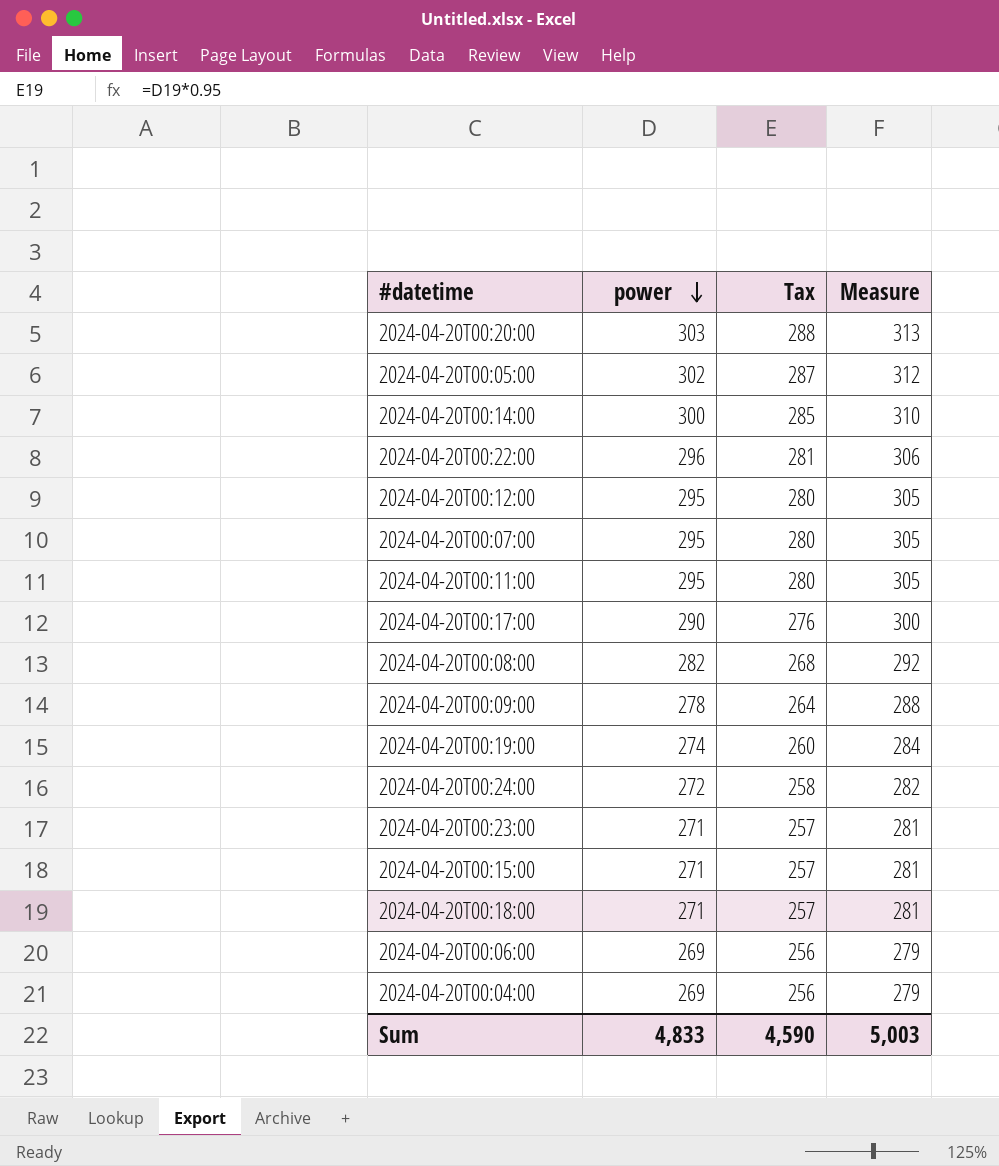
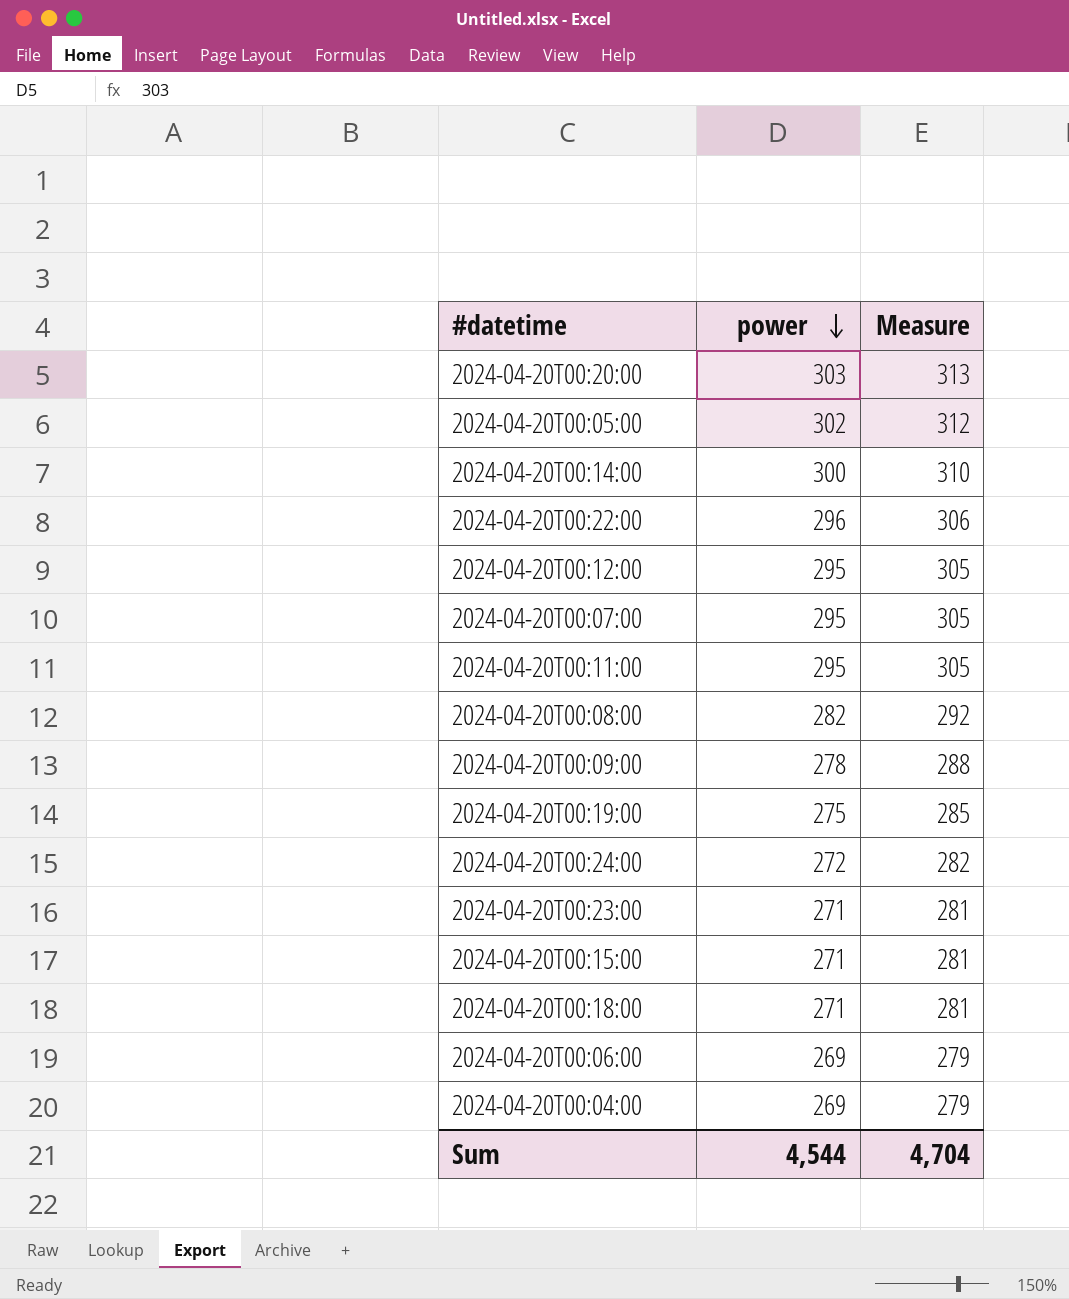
column Tax | formula: [power] * 0.95 -> none
row 2024-04-20T00:17:00: 290 | 276 | 300 -> none
2024-04-20T00:19:00 | power: 274 -> 275
2024-04-20T00:19:00 | Measure: 284 -> 285
Sum | power: 4,833 -> 4,544
Sum | Measure: 5,003 -> 4,704

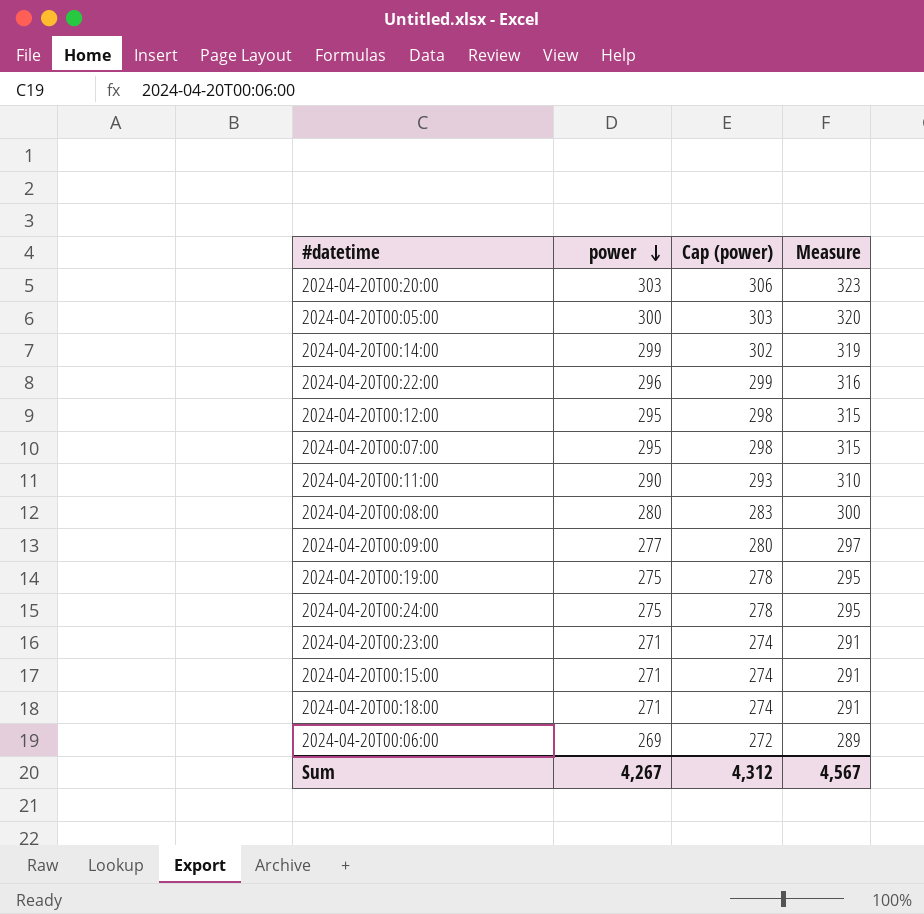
column Cap (power) | formula: none -> [power] + 3
column Measure | formula: [power] + 10 -> [power] + 20
row 2024-04-20T00:04:00: 269 | 279 -> none
2024-04-20T00:05:00 | power: 302 -> 300
2024-04-20T00:14:00 | power: 300 -> 299
2024-04-20T00:11:00 | power: 295 -> 290
2024-04-20T00:08:00 | power: 282 -> 280
2024-04-20T00:09:00 | power: 278 -> 277
2024-04-20T00:24:00 | power: 272 -> 275
Sum | power: 4,544 -> 4,267
Sum | Measure: 4,704 -> 4,567

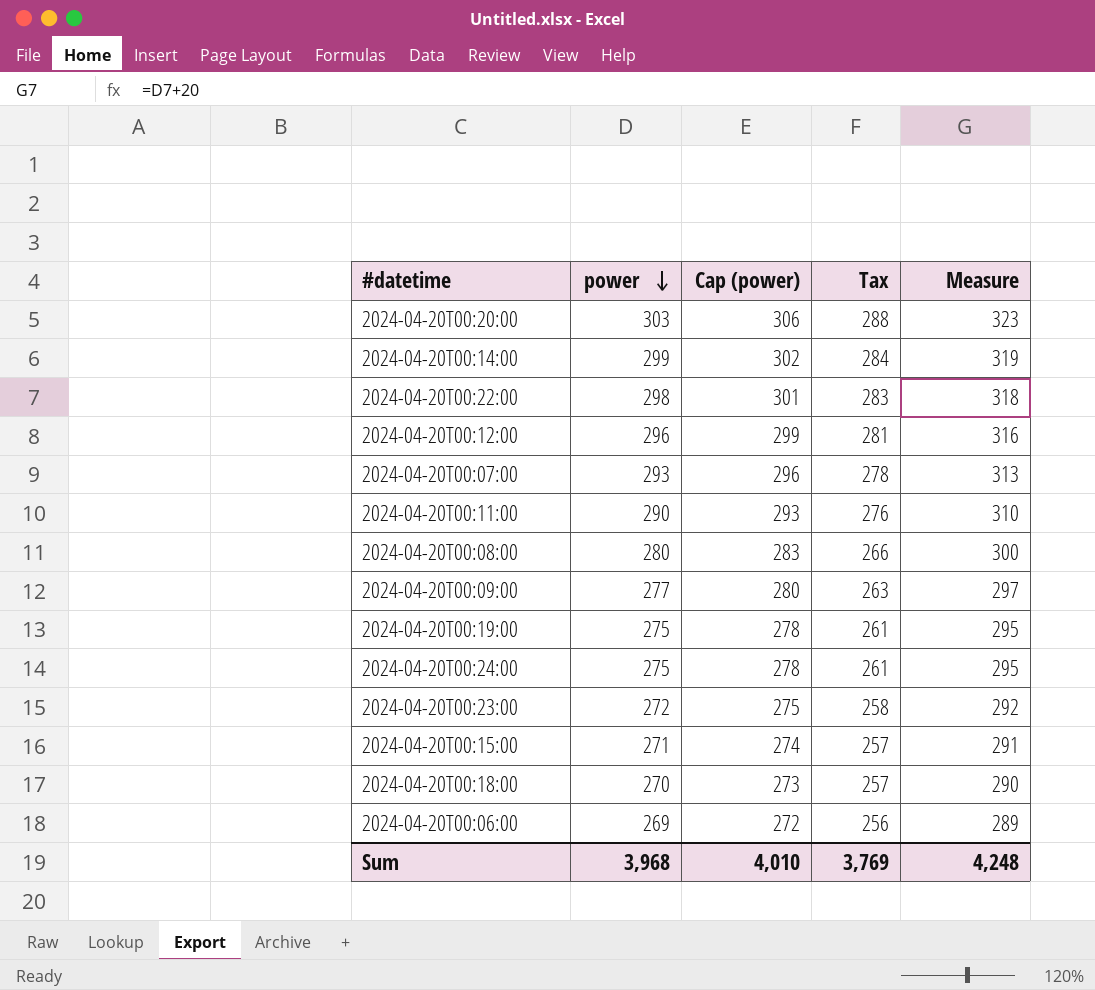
column Tax | formula: none -> [power] * 0.95
row 2024-04-20T00:05:00: 300 | 303 | 320 -> none
2024-04-20T00:22:00 | power: 296 -> 298
2024-04-20T00:22:00 | Cap (power): 299 -> 301
2024-04-20T00:22:00 | Measure: 316 -> 318
2024-04-20T00:12:00 | power: 295 -> 296
2024-04-20T00:12:00 | Cap (power): 298 -> 299
2024-04-20T00:12:00 | Measure: 315 -> 316
2024-04-20T00:07:00 | power: 295 -> 293
2024-04-20T00:07:00 | Cap (power): 298 -> 296
2024-04-20T00:07:00 | Measure: 315 -> 313
2024-04-20T00:23:00 | power: 271 -> 272
2024-04-20T00:23:00 | Cap (power): 274 -> 275
2024-04-20T00:23:00 | Measure: 291 -> 292
2024-04-20T00:18:00 | power: 271 -> 270
2024-04-20T00:18:00 | Cap (power): 274 -> 273
2024-04-20T00:18:00 | Measure: 291 -> 290
Sum | power: 4,267 -> 3,968
Sum | Cap (power): 4,312 -> 4,010
Sum | Measure: 4,567 -> 4,248

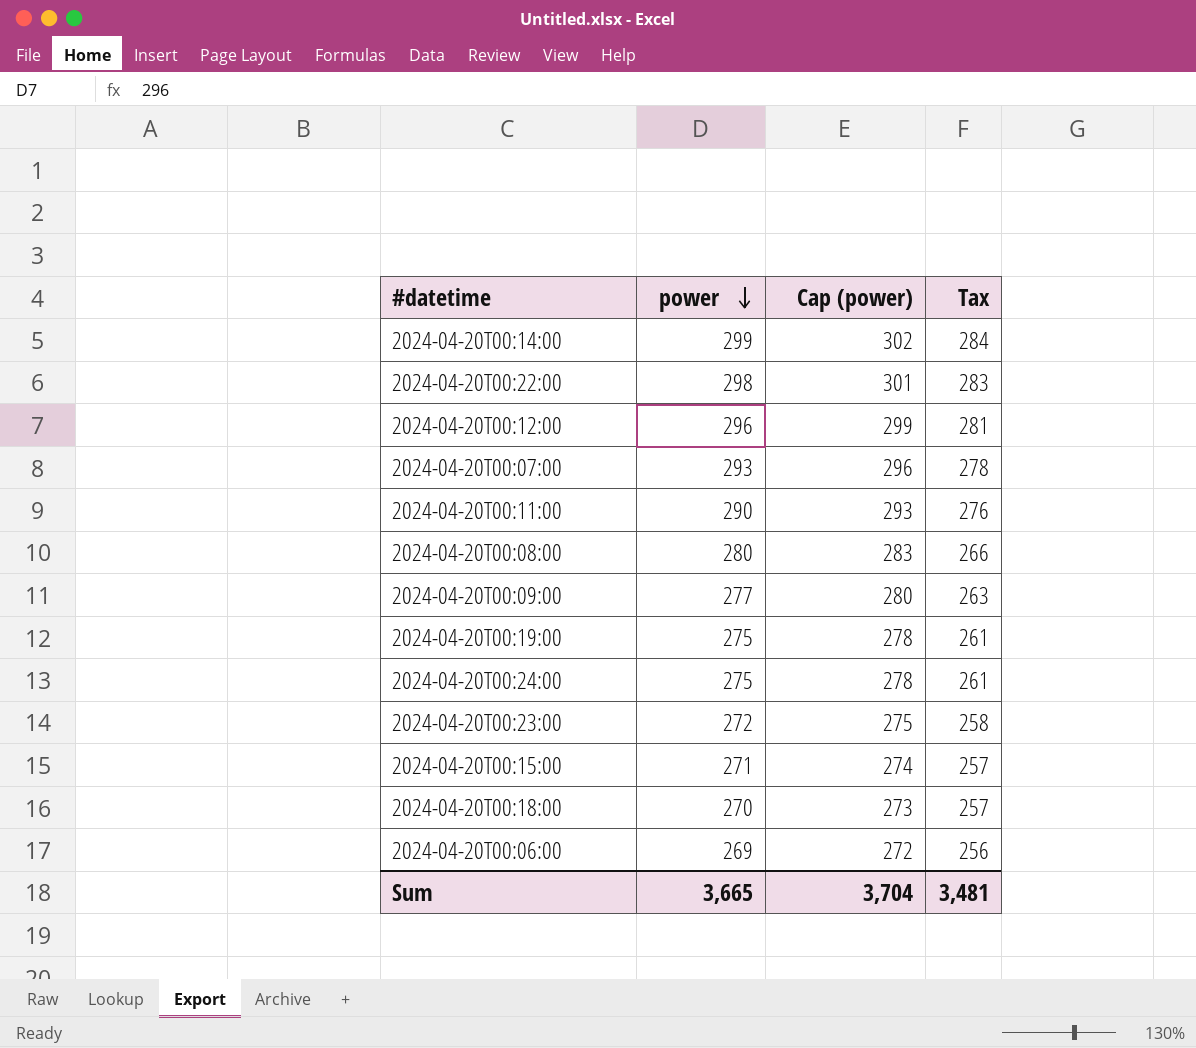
column Measure | formula: [power] + 20 -> none
row 2024-04-20T00:20:00: 303 | 306 | 288 | 323 -> none
Sum | power: 3,968 -> 3,665
Sum | Cap (power): 4,010 -> 3,704
Sum | Tax: 3,769 -> 3,481

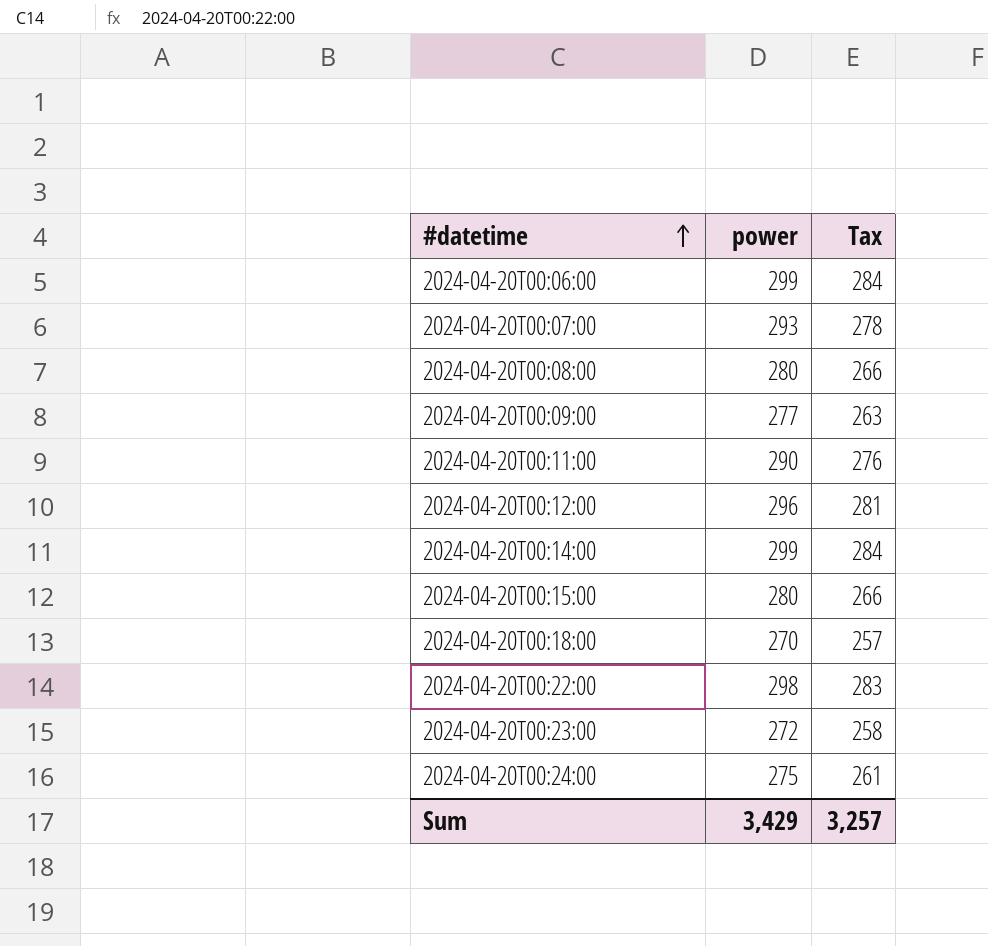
row order: power descending -> #datetime ascending
column Cap (power) | formula: [power] + 3 -> none
row 2024-04-20T00:19:00: 275 | 278 | 261 -> none
2024-04-20T00:06:00 | power: 269 -> 299
2024-04-20T00:06:00 | Tax: 256 -> 284
2024-04-20T00:15:00 | power: 271 -> 280
2024-04-20T00:15:00 | Tax: 257 -> 266
Sum | power: 3,665 -> 3,429
Sum | Tax: 3,481 -> 3,257

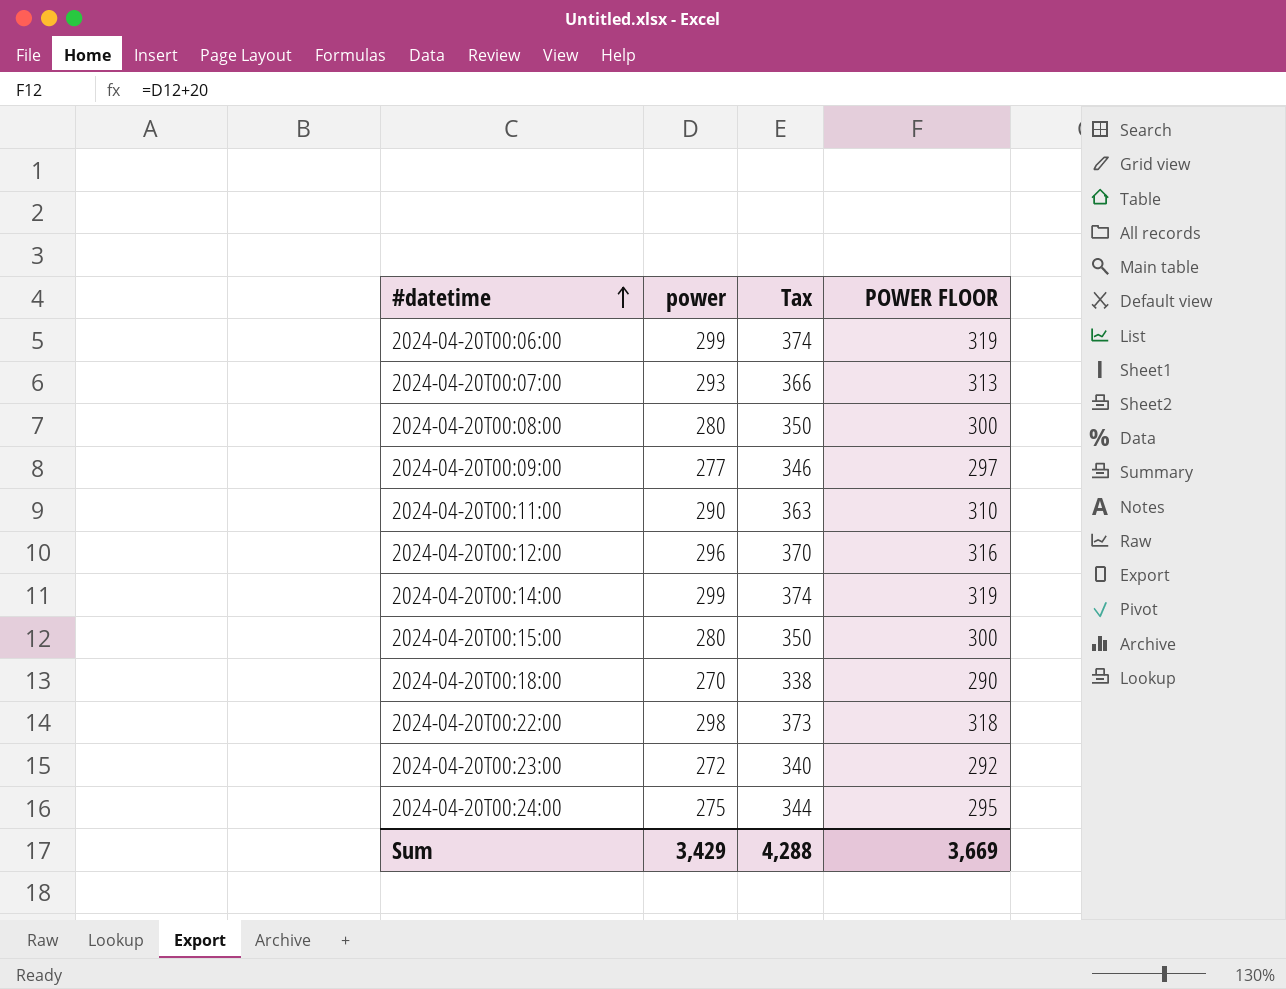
column Tax | formula: [power] * 0.95 -> [power] * 1.25
column POWER FLOOR | formula: none -> [power] + 20
Sum | Tax: 3,257 -> 4,288

